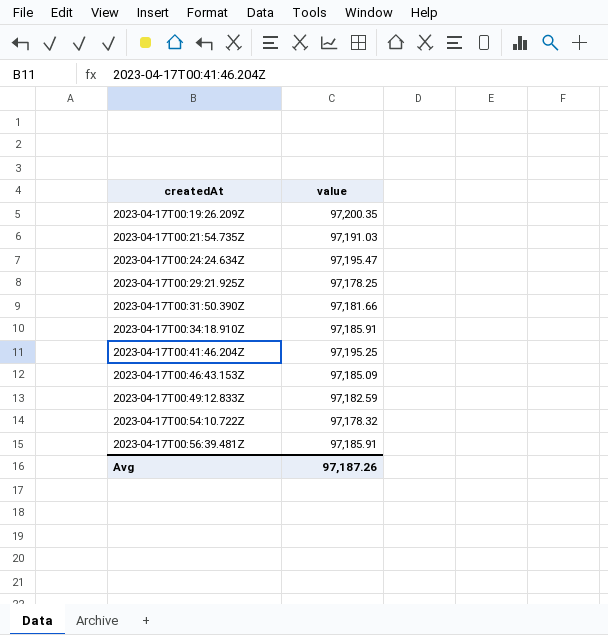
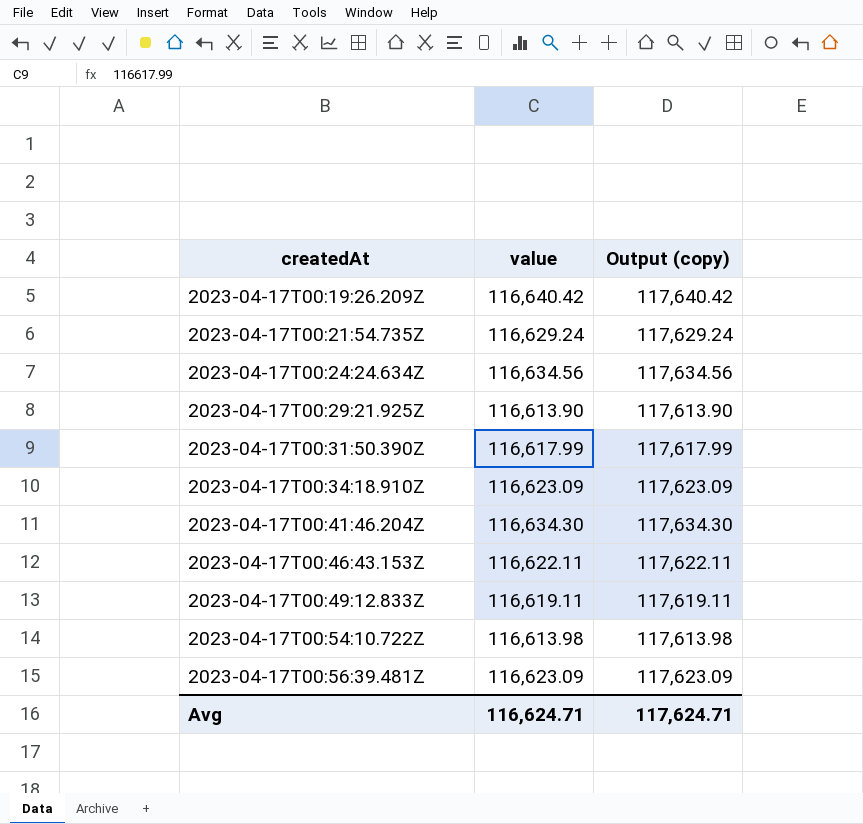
column Output (copy) | formula: none -> [value] + 1000
2023-04-17T00:19:26.209Z | value: 97,200.35 -> 116,640.42
2023-04-17T00:21:54.735Z | value: 97,191.03 -> 116,629.24
2023-04-17T00:24:24.634Z | value: 97,195.47 -> 116,634.56
2023-04-17T00:29:21.925Z | value: 97,178.25 -> 116,613.90
2023-04-17T00:31:50.390Z | value: 97,181.66 -> 116,617.99
2023-04-17T00:34:18.910Z | value: 97,185.91 -> 116,623.09
2023-04-17T00:41:46.204Z | value: 97,195.25 -> 116,634.30
2023-04-17T00:46:43.153Z | value: 97,185.09 -> 116,622.11
2023-04-17T00:49:12.833Z | value: 97,182.59 -> 116,619.11
2023-04-17T00:54:10.722Z | value: 97,178.32 -> 116,613.98
2023-04-17T00:56:39.481Z | value: 97,185.91 -> 116,623.09
Avg | value: 97,187.26 -> 116,624.71

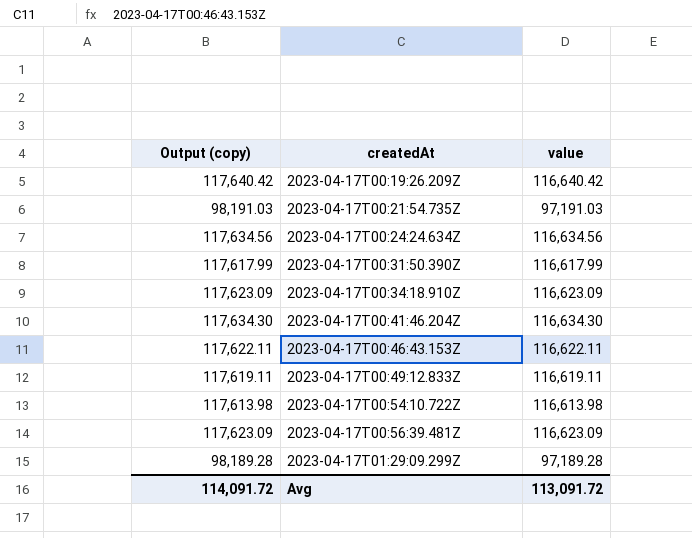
column Output (copy) | position: 3 -> 1
row 2023-04-17T00:29:21.925Z: 116,613.90 | 117,613.90 -> none
2023-04-17T00:21:54.735Z | Output (copy): 117,629.24 -> 98,191.03
2023-04-17T00:21:54.735Z | value: 116,629.24 -> 97,191.03
row 2023-04-17T01:29:09.299Z: none -> 98,189.28 | 97,189.28
Avg | Output (copy): 117,624.71 -> 114,091.72
Avg | value: 116,624.71 -> 113,091.72

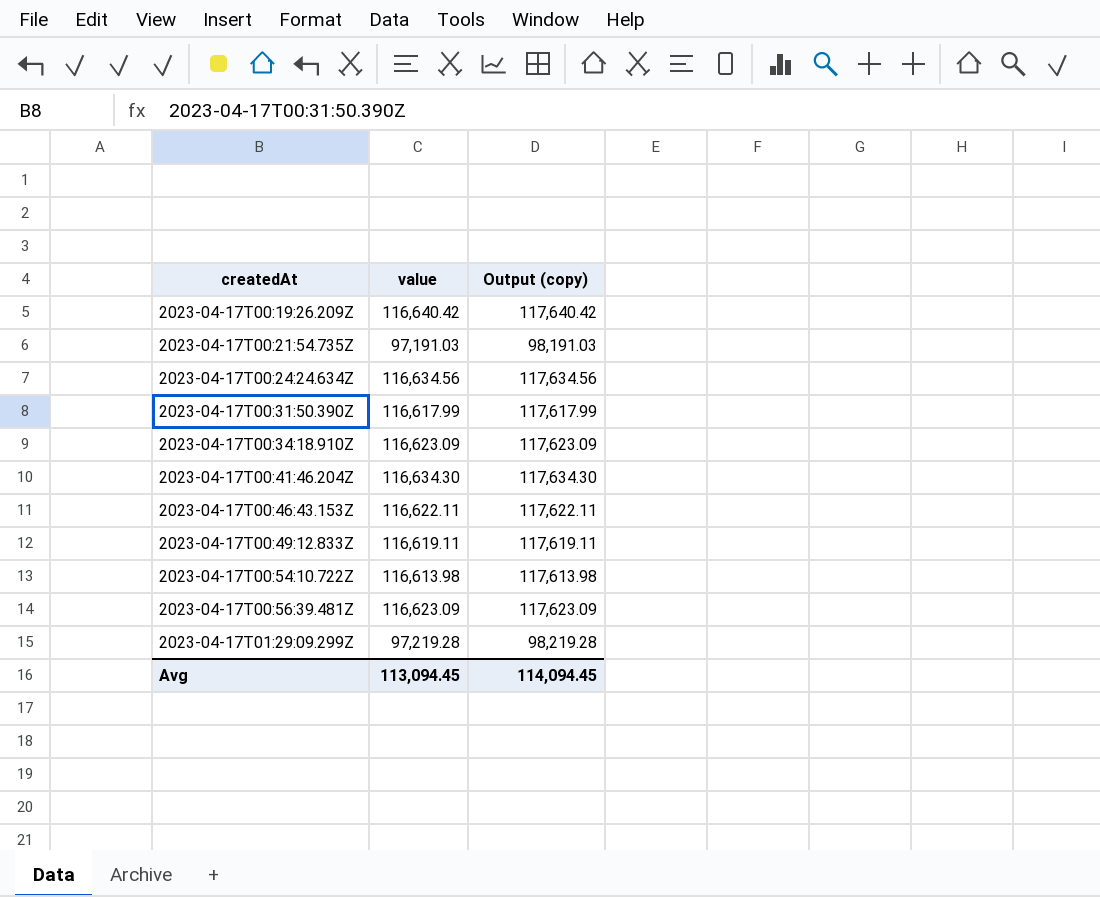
column Output (copy) | position: 1 -> 3
2023-04-17T01:29:09.299Z | value: 97,189.28 -> 97,219.28
2023-04-17T01:29:09.299Z | Output (copy): 98,189.28 -> 98,219.28
Avg | value: 113,091.72 -> 113,094.45
Avg | Output (copy): 114,091.72 -> 114,094.45

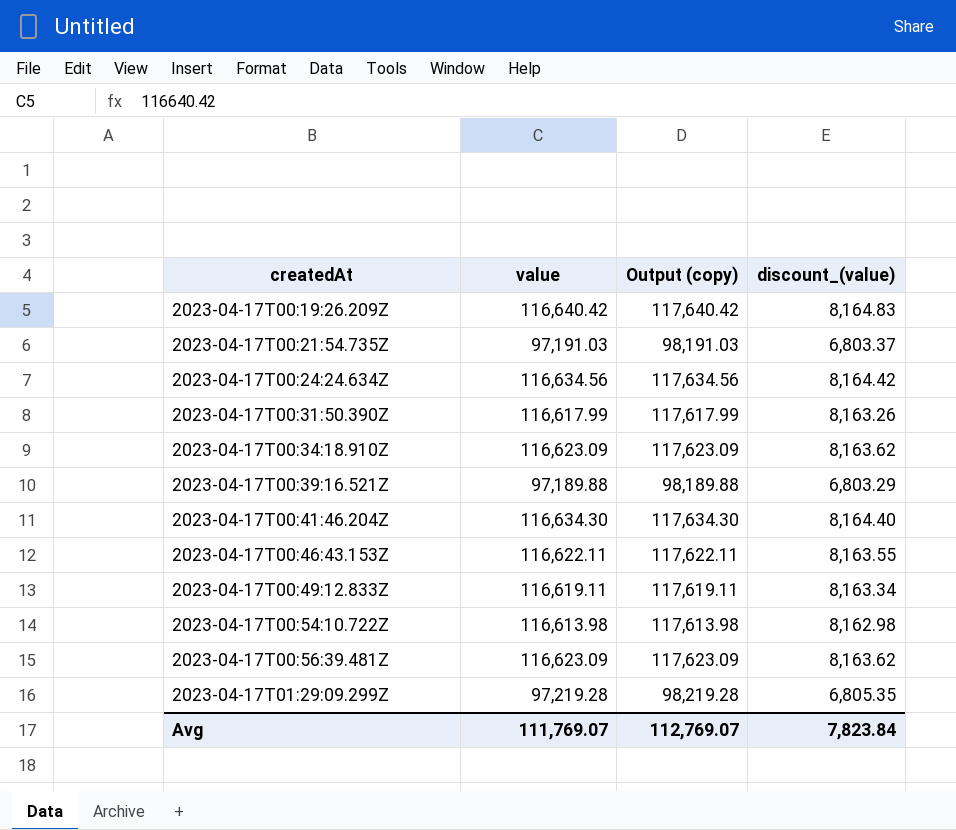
column discount_(value) | formula: none -> [value] * 0.07
row 2023-04-17T00:39:16.521Z: none -> 97,189.88 | 98,189.88 | 6,803.29
Avg | value: 113,094.45 -> 111,769.07
Avg | Output (copy): 114,094.45 -> 112,769.07

